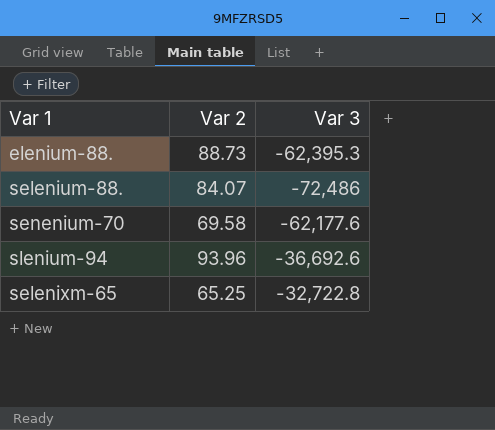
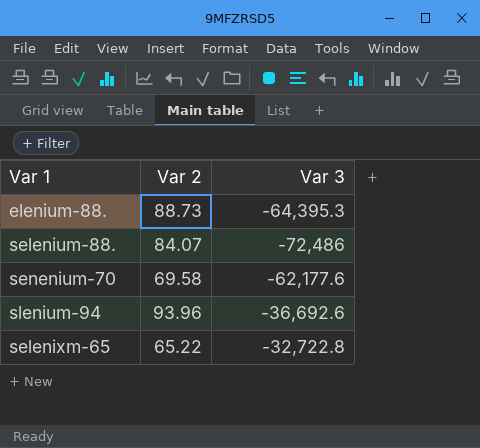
elenium-88. | Var 3: -62,395.3 -> -64,395.3
selenixm-65 | Var 2: 65.25 -> 65.22

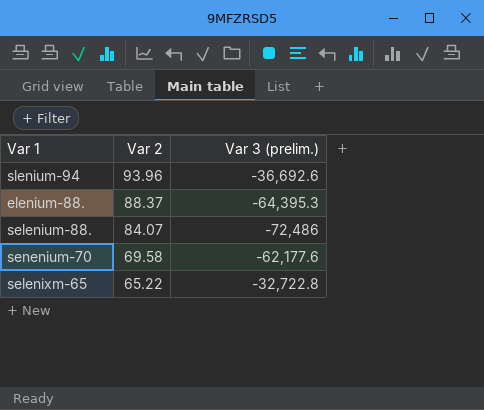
row order: none -> Var 2 descending
column name: Var 3 -> Var 3 (prelim.)
elenium-88. | Var 2: 88.73 -> 88.37

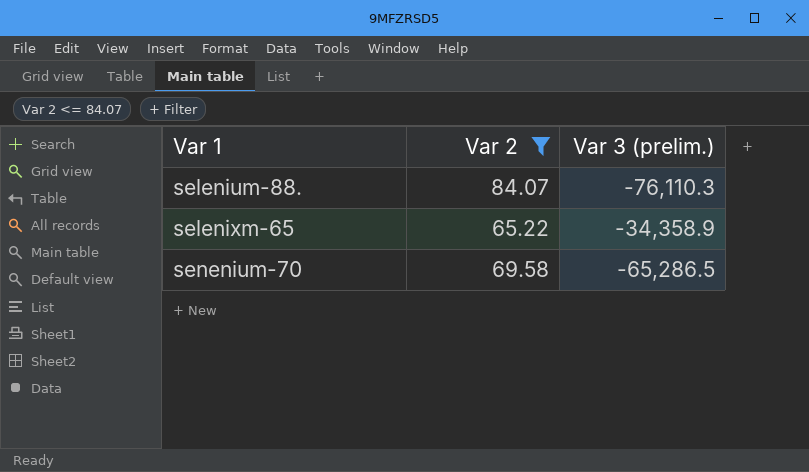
filter: none -> Var 2 <= 84.07
row order: Var 2 descending -> Var 1 ascending
selenium-88. | Var 3 (prelim.): -72,486 -> -76,110.3
selenixm-65 | Var 3 (prelim.): -32,722.8 -> -34,358.9
senenium-70 | Var 3 (prelim.): -62,177.6 -> -65,286.5

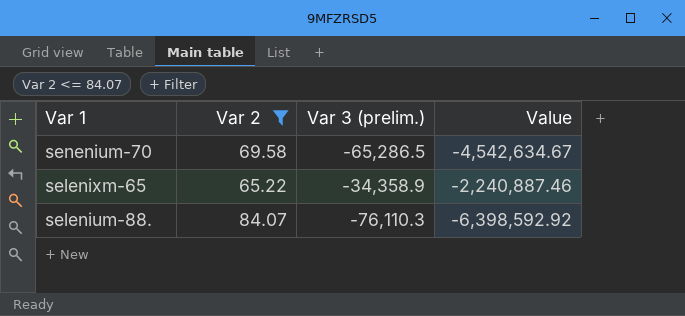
row order: Var 1 ascending -> Var 1 descending
column Value | formula: none -> [Var 2] * [Var 3 (prelim.)]

